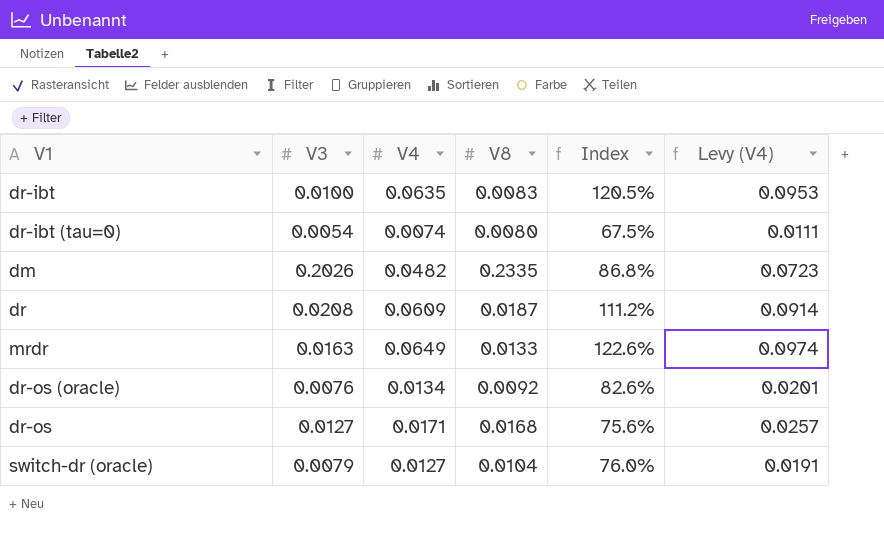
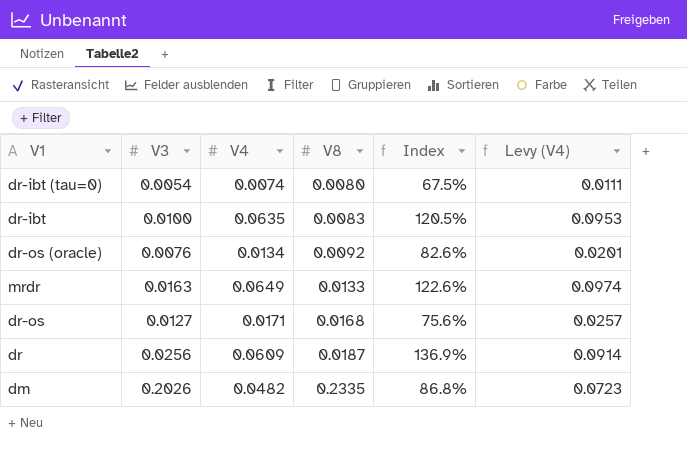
row order: none -> V8 ascending
row switch-dr (oracle): 0.0079 | 0.0127 | 0.0104 | 76.0% | 0.0191 -> none
dr | V3: 0.0208 -> 0.0256
dr | Index: 111.2% -> 136.9%

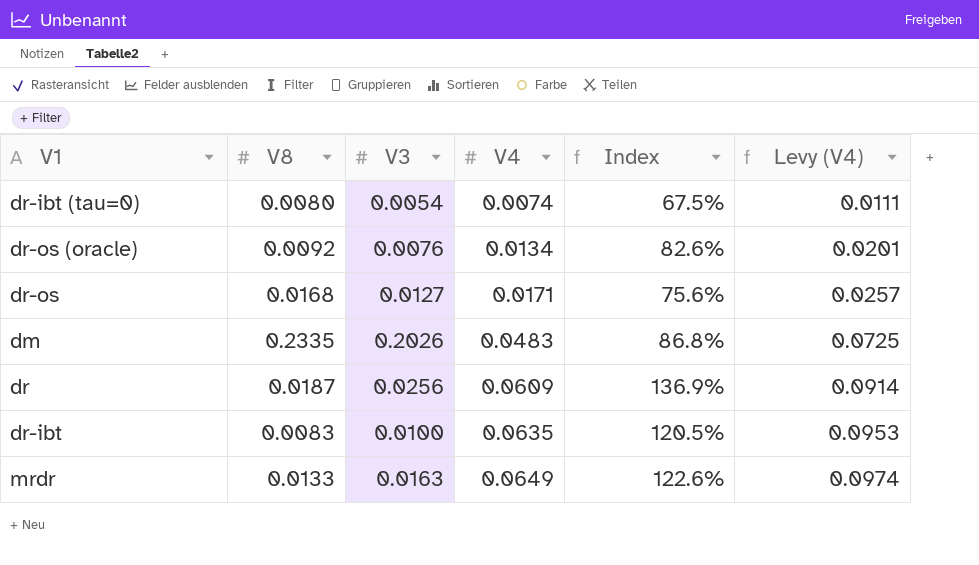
row order: V8 ascending -> V4 ascending
column V8 | position: 4 -> 2
dm | V4: 0.0482 -> 0.0483
dm | Levy (V4): 0.0723 -> 0.0725

